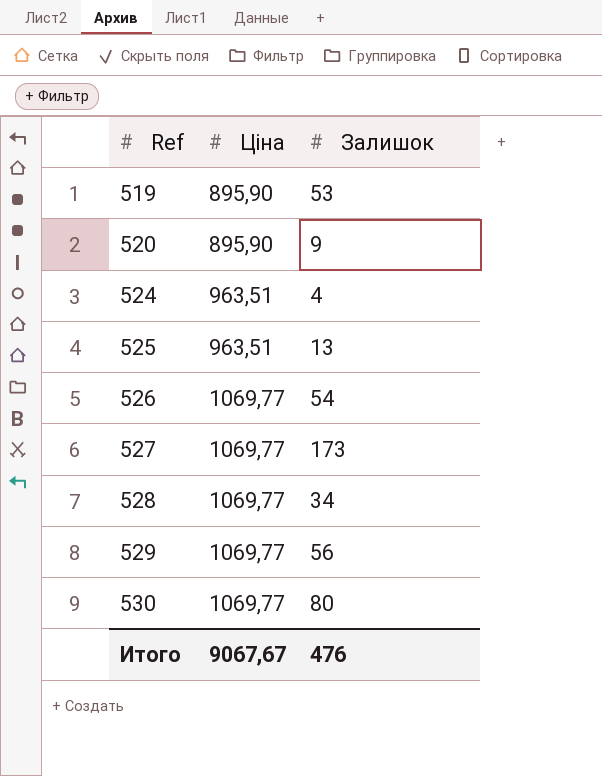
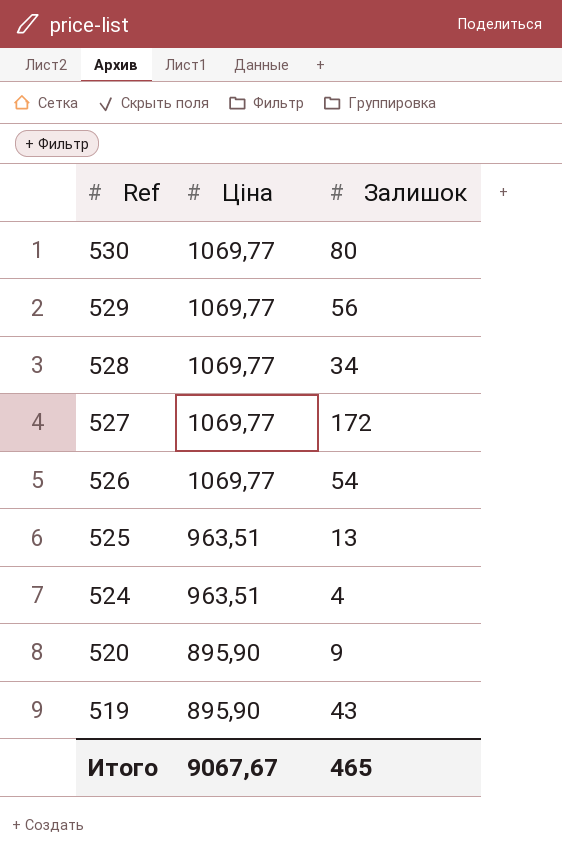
row order: Ref ascending -> Ref descending
527 | Залишок: 173 -> 172
519 | Залишок: 53 -> 43
Итого | Залишок: 476 -> 465

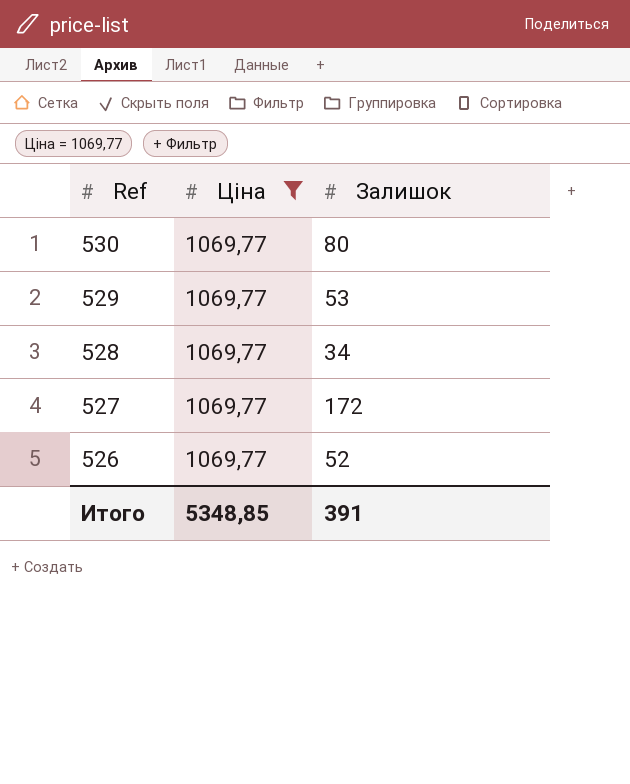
filter: none -> Ціна = 1069,77
529 | Залишок: 56 -> 53
526 | Залишок: 54 -> 52
Итого | Ціна: 9067,67 -> 5348,85
Итого | Залишок: 465 -> 391

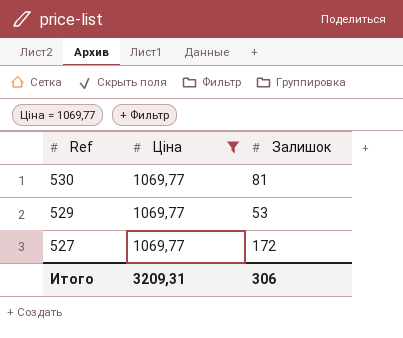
row 528: 1069,77 | 34 -> none
row 526: 1069,77 | 52 -> none
530 | Залишок: 80 -> 81
Итого | Ціна: 5348,85 -> 3209,31
Итого | Залишок: 391 -> 306

